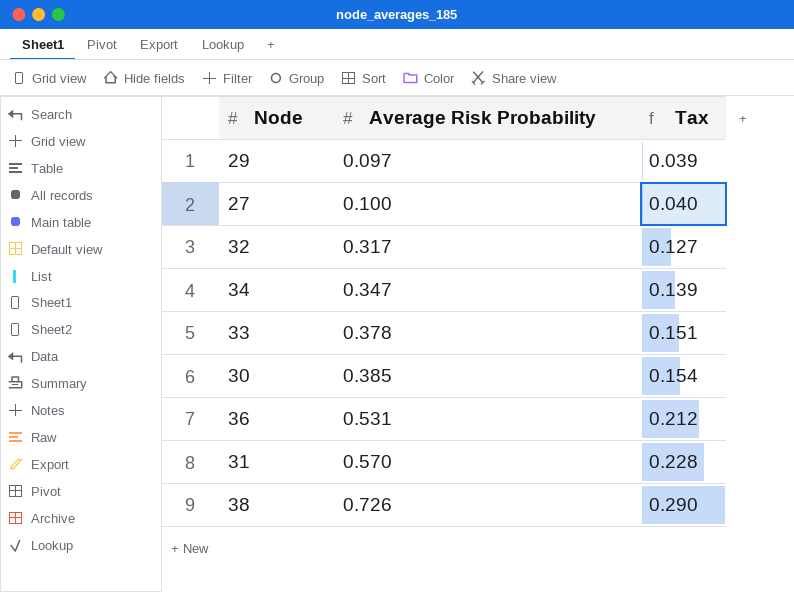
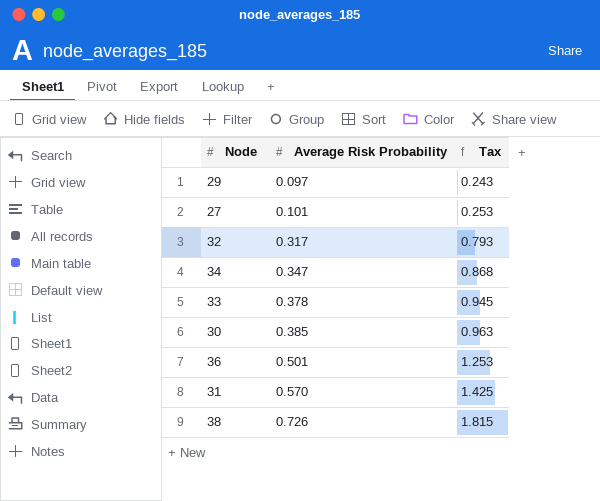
column Tax | formula: [Average Risk Probability] * 0.4 -> [Average Risk Probability] * 2.5
27 | Average Risk Probability: 0.100 -> 0.101
36 | Average Risk Probability: 0.531 -> 0.501

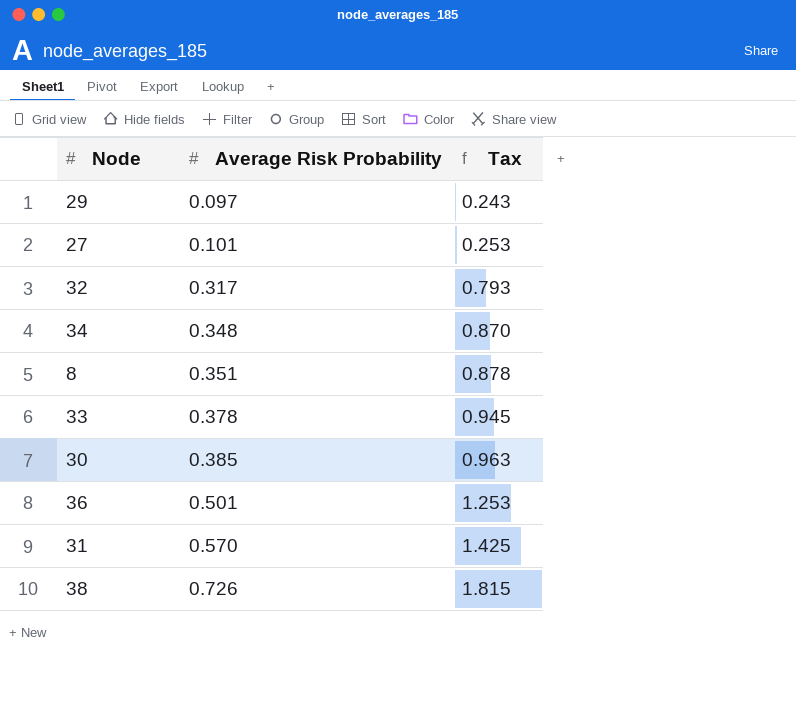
34 | Average Risk Probability: 0.347 -> 0.348
34 | Tax: 0.868 -> 0.870
row 8: none -> 0.351 | 0.878

